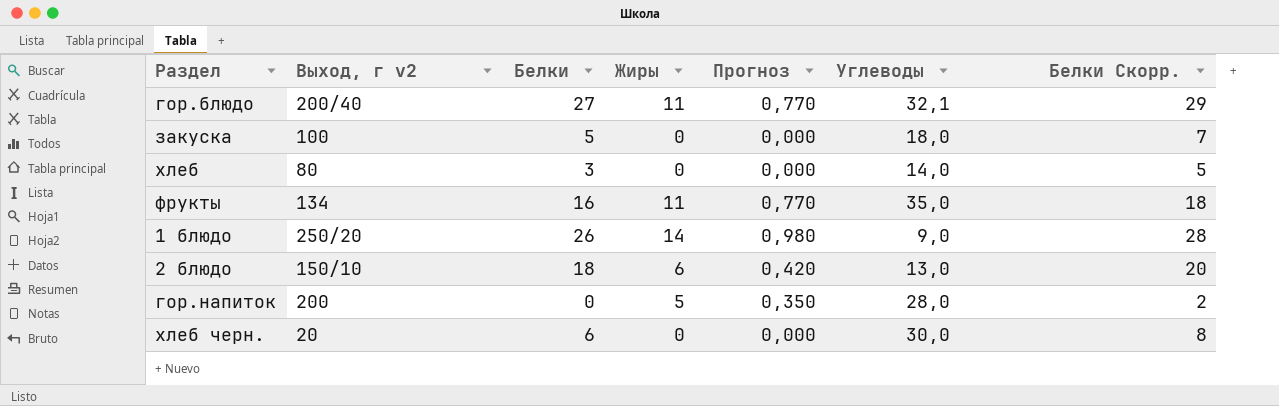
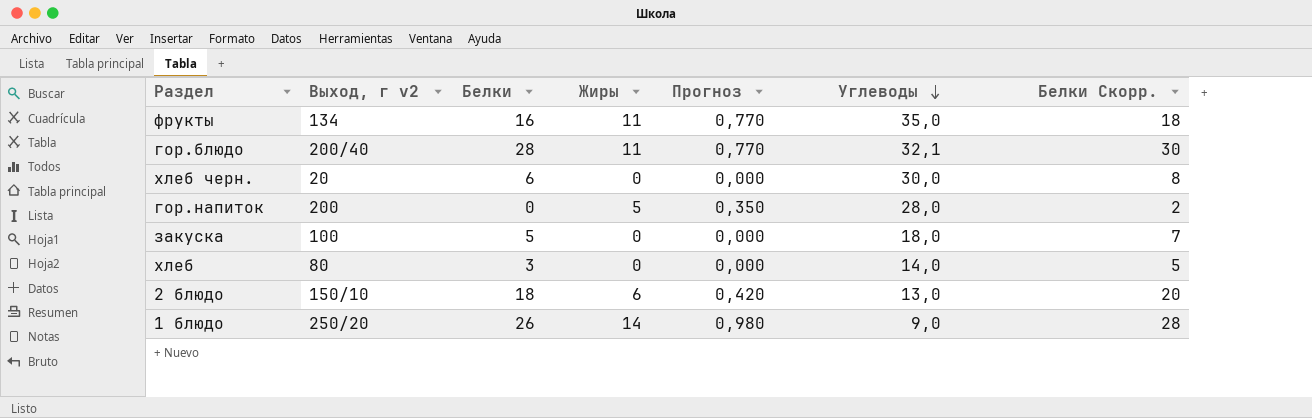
row order: none -> Углеводы descending
гор.блюдо | Белки: 27 -> 28
гор.блюдо | Белки Скорр.: 29 -> 30

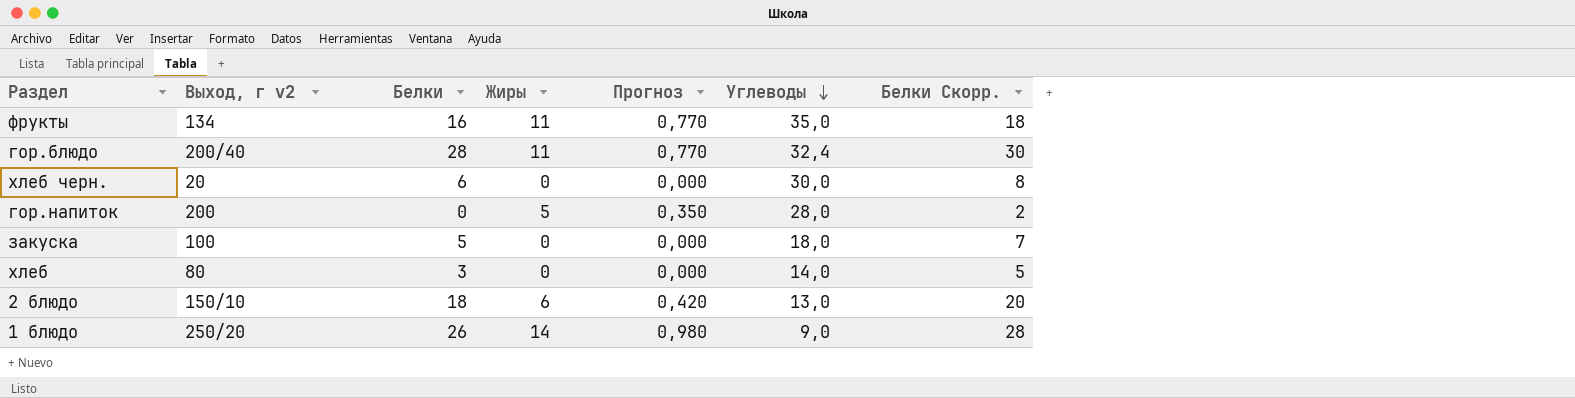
гор.блюдо | Углеводы: 32,1 -> 32,4

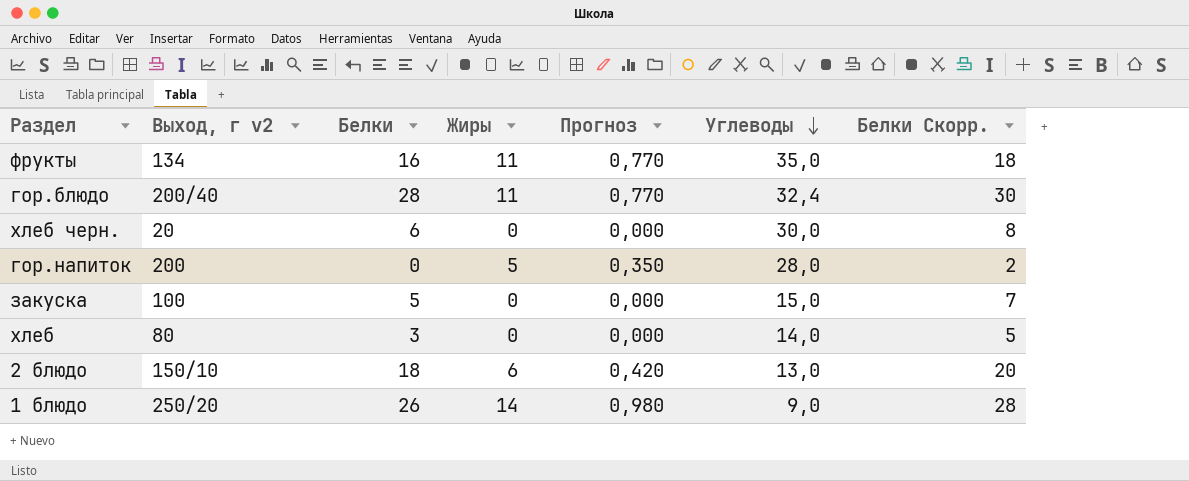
закуска | Углеводы: 18,0 -> 15,0

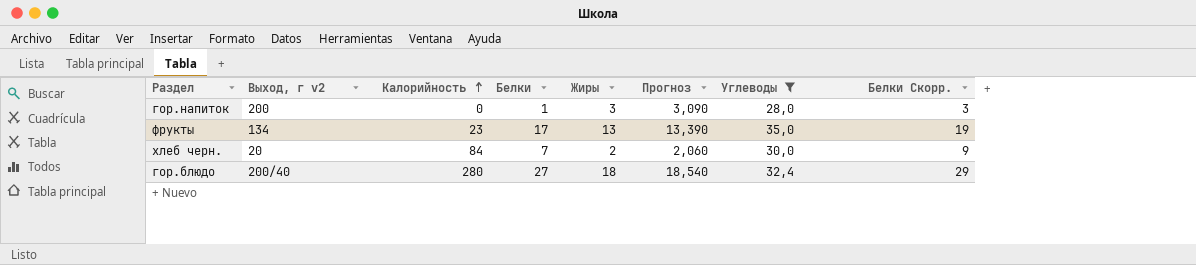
filter: none -> Углеводы >= 28,0
row order: Углеводы descending -> Калорийность ascending
column Калорийность | position: none -> 3
column Прогноз | formula: [Жиры] * 0,07 -> [Жиры] * 1,03
гор.напиток | Белки: 0 -> 1
гор.напиток | Жиры: 5 -> 3
гор.напиток | Белки Скорр.: 2 -> 3
фрукты | Белки: 16 -> 17
фрукты | Жиры: 11 -> 13
фрукты | Белки Скорр.: 18 -> 19
хлеб черн. | Белки: 6 -> 7
хлеб черн. | Жиры: 0 -> 2
хлеб черн. | Белки Скорр.: 8 -> 9
гор.блюдо | Белки: 28 -> 27
гор.блюдо | Жиры: 11 -> 18
гор.блюдо | Белки Скорр.: 30 -> 29

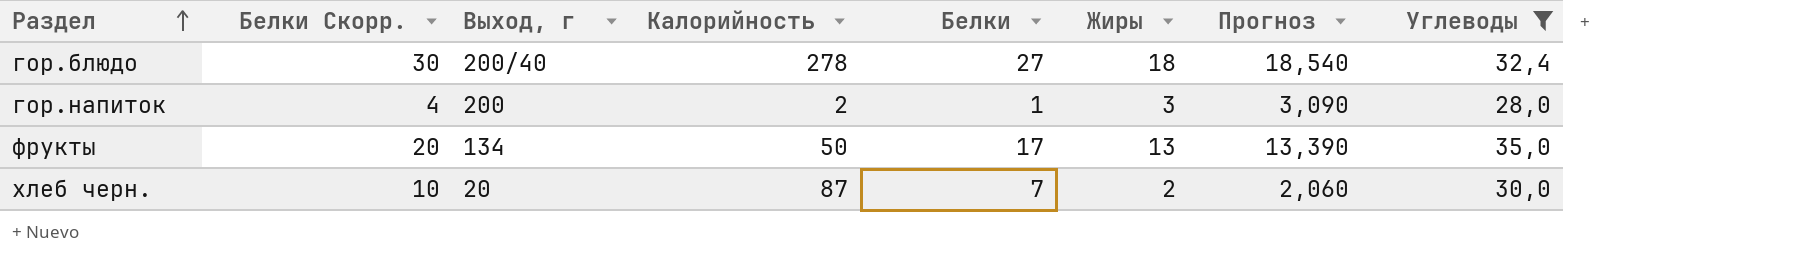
row order: Калорийность ascending -> Раздел ascending
column Белки Скорр. | formula: [Белки] + 2 -> [Белки] + 3
column Белки Скорр. | position: 8 -> 2
column name: Выход, г v2 -> Выход, г
гор.блюдо | Калорийность: 280 -> 278
гор.напиток | Калорийность: 0 -> 2
фрукты | Калорийность: 23 -> 50
хлеб черн. | Калорийность: 84 -> 87

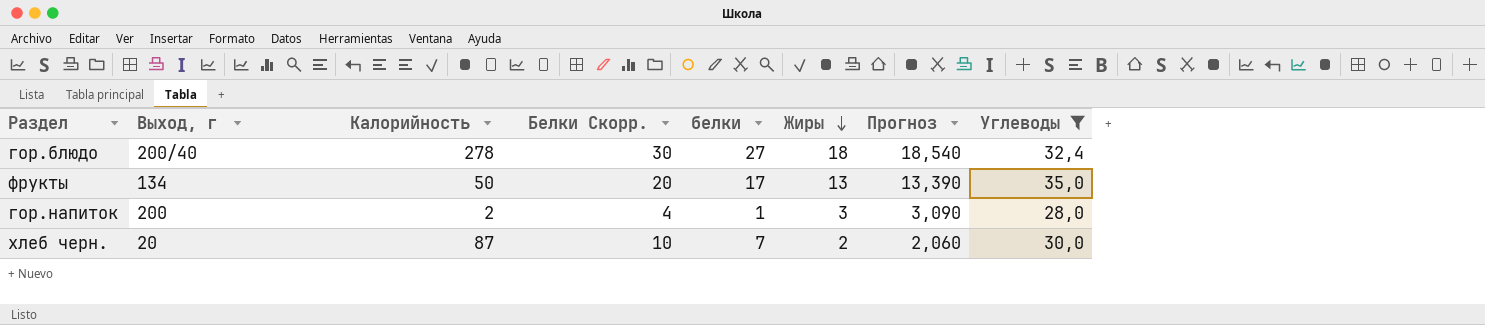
row order: Раздел ascending -> Жиры descending
column Белки Скорр. | position: 2 -> 4
column name: Белки -> белки

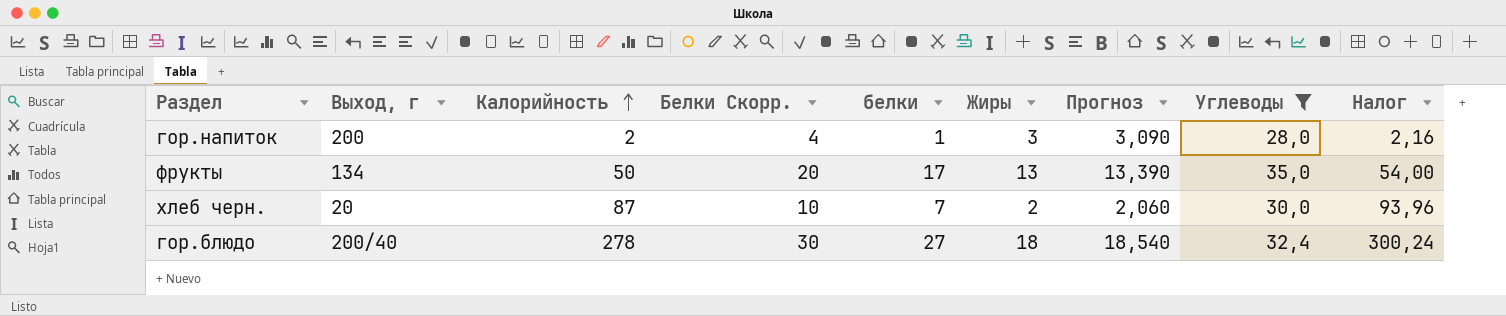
row order: Жиры descending -> Калорийность ascending
column Налог | formula: none -> [Калорийность] * 1,08

